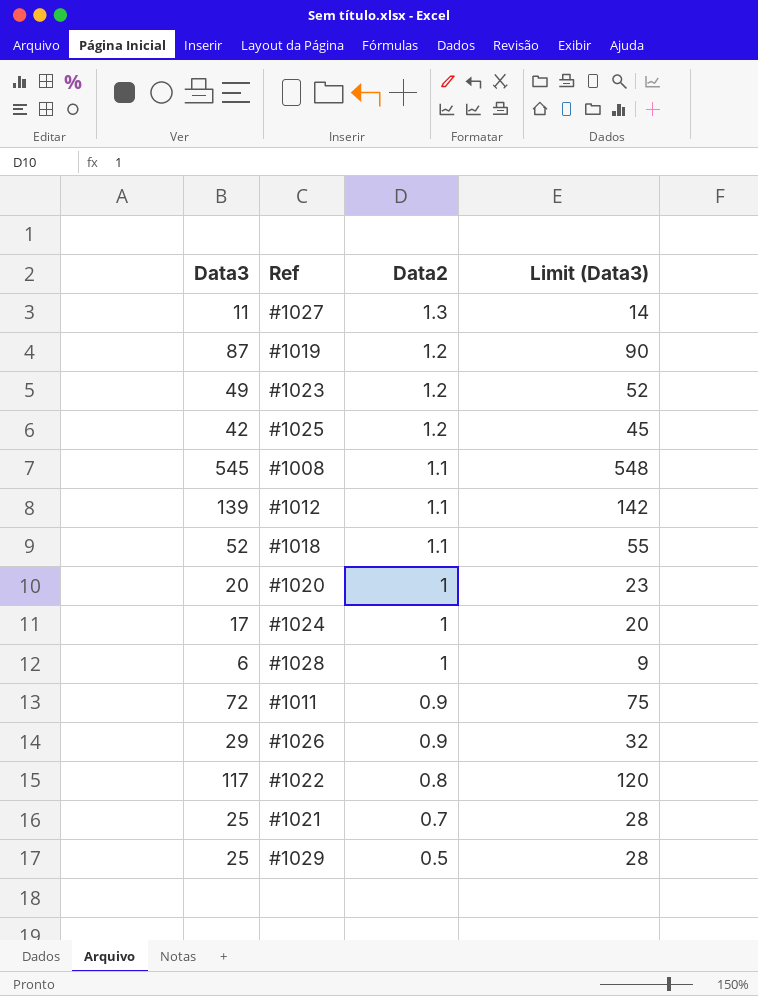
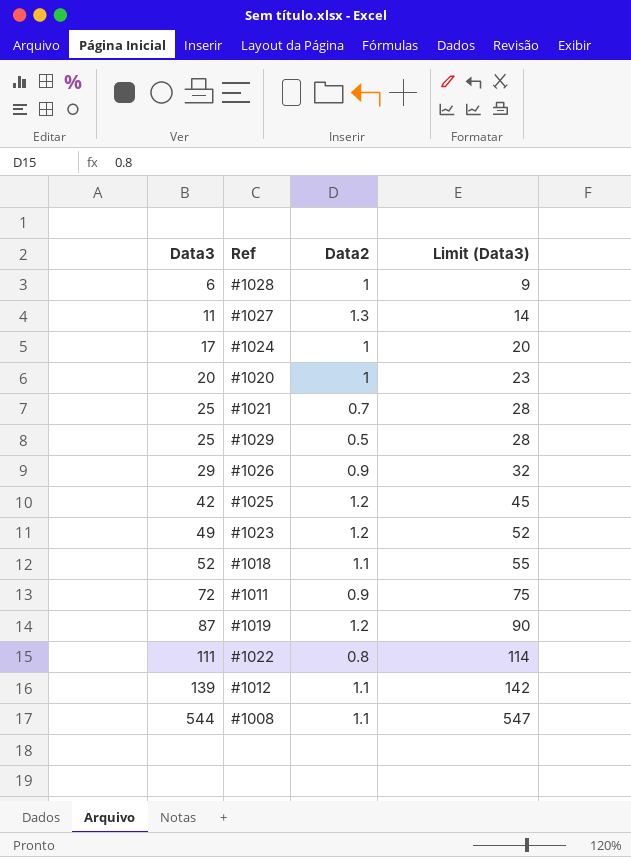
row order: Data2 descending -> Data3 ascending
#1022 | Data3: 117 -> 111
#1022 | Limit (Data3): 120 -> 114
#1008 | Data3: 545 -> 544
#1008 | Limit (Data3): 548 -> 547

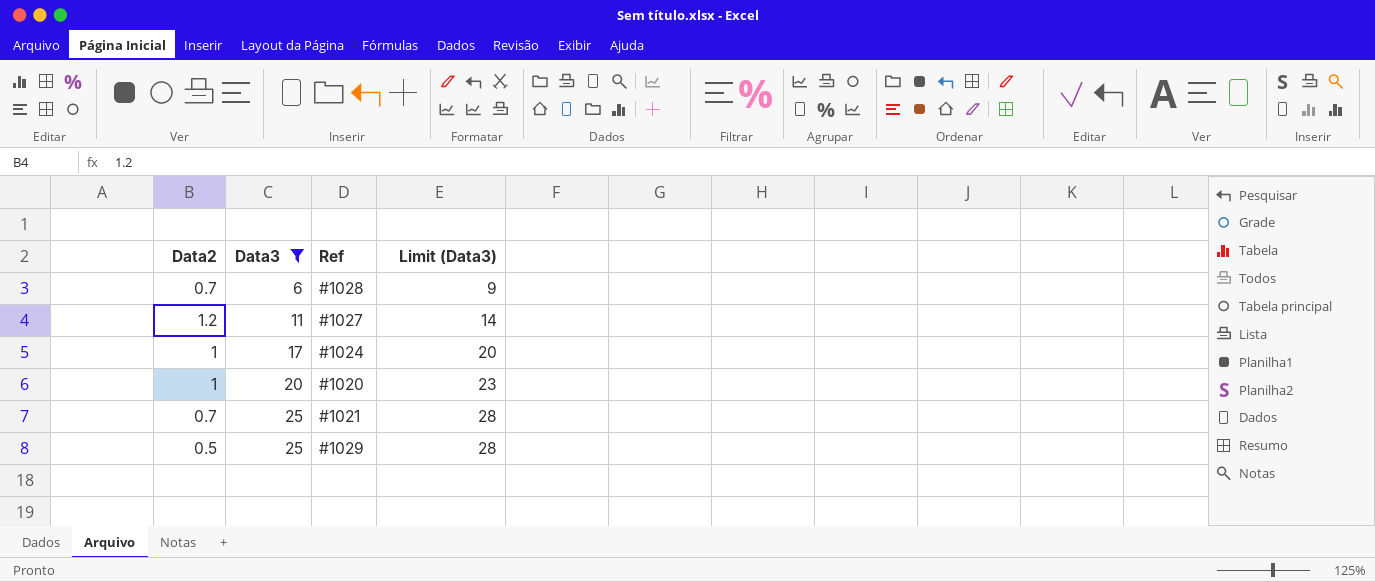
filter: none -> Data3 <= 25
column Data2 | position: 3 -> 1
#1028 | Data2: 1 -> 0.7
#1027 | Data2: 1.3 -> 1.2

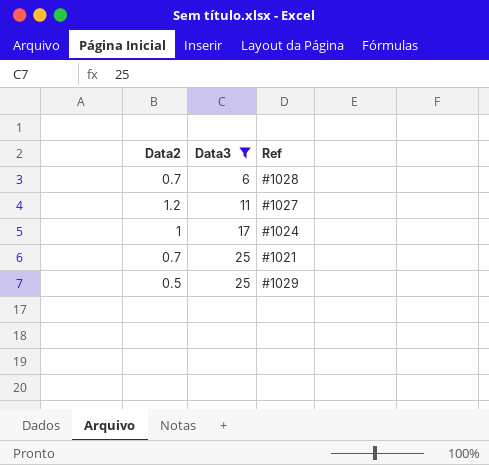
column Limit (Data3) | formula: [Data3] + 3 -> none
row #1020: 1 | 20 | 23 -> none

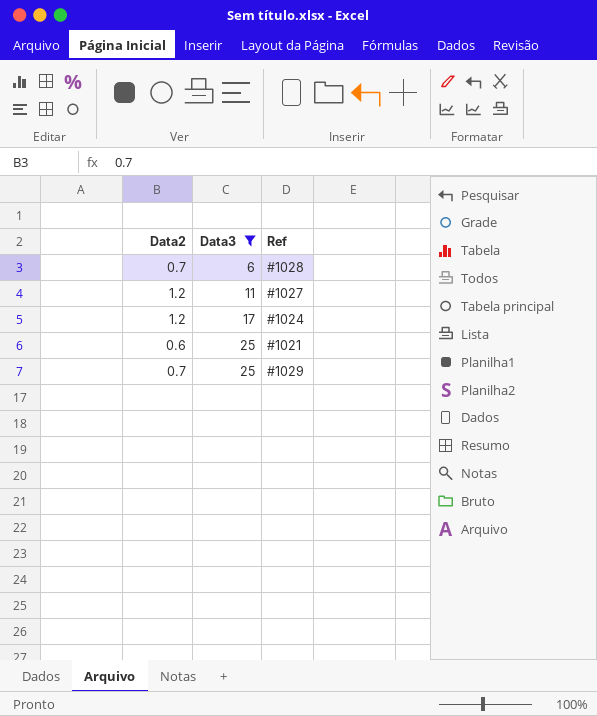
#1024 | Data2: 1 -> 1.2
#1021 | Data2: 0.7 -> 0.6
#1029 | Data2: 0.5 -> 0.7

